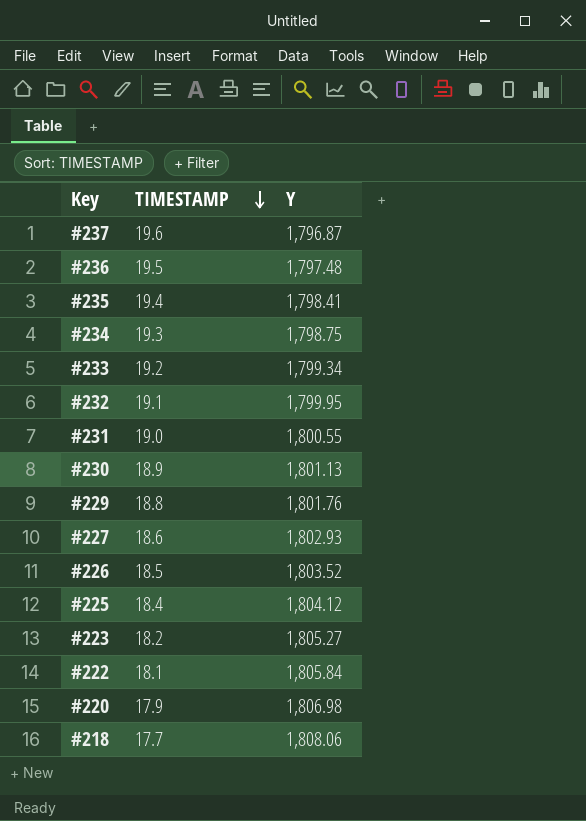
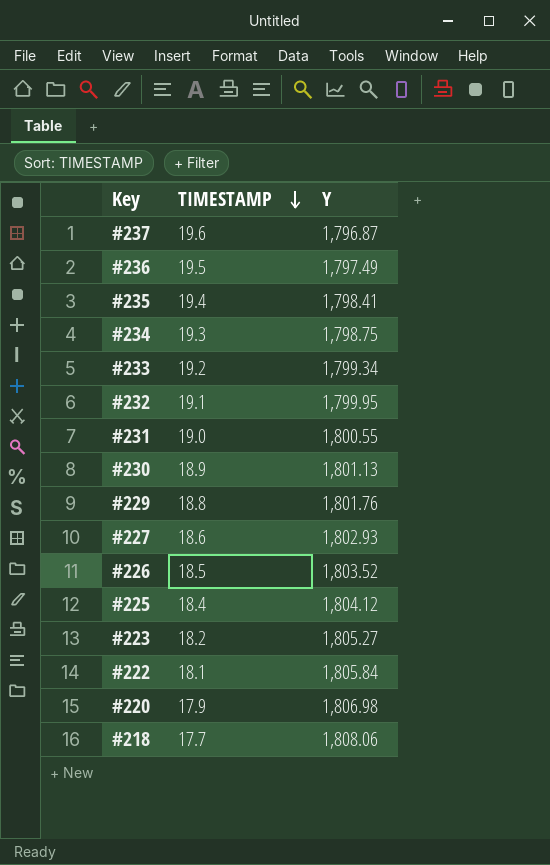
#236 | Y: 1,797.48 -> 1,797.49

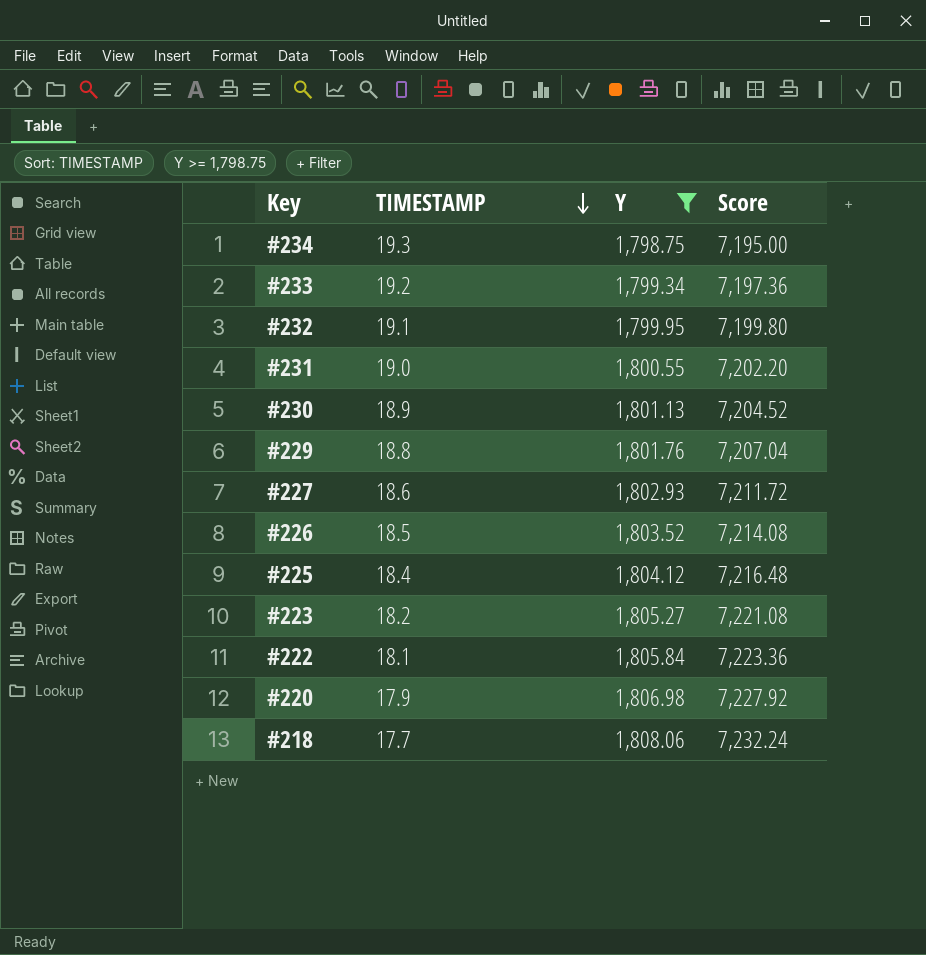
filter: none -> Y >= 1,798.75
column Score | formula: none -> [Y] * 4

